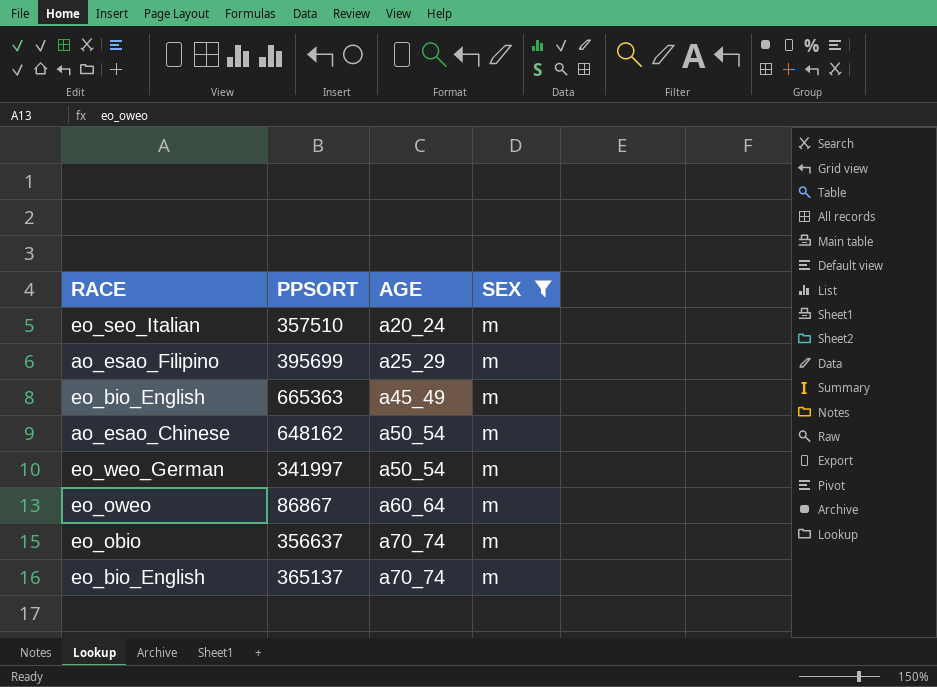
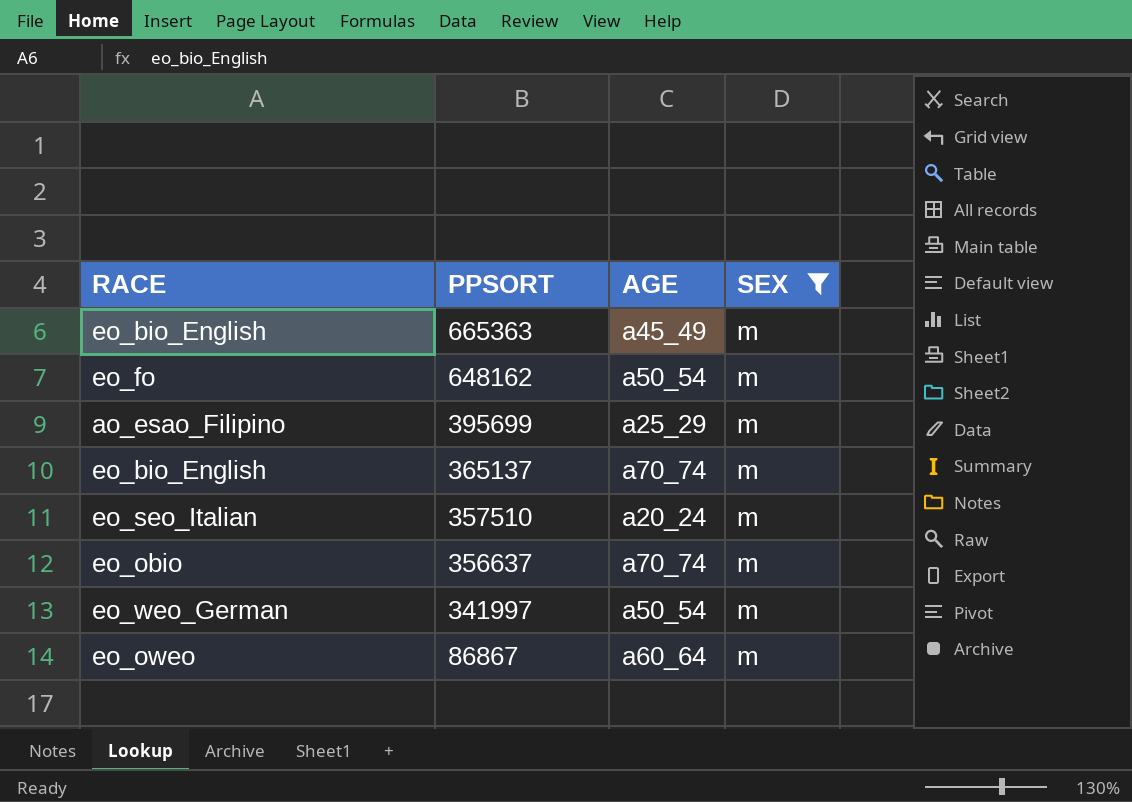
row order: AGE ascending -> PPSORT descending
648162 | RACE: ao_esao_Chinese -> eo_fo

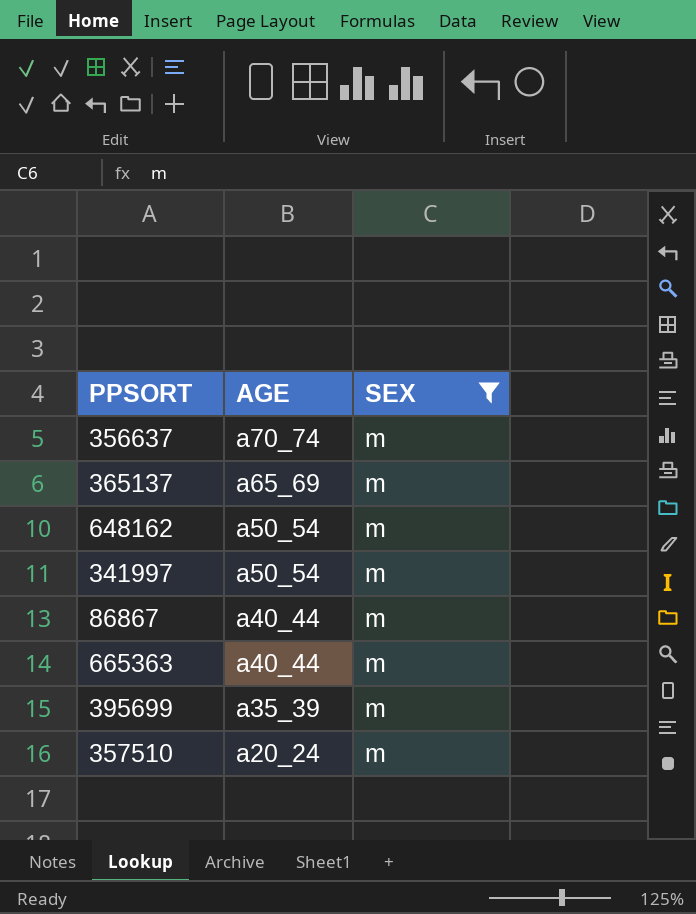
row order: PPSORT descending -> AGE descending
column RACE | position: 1 -> none
365137 | AGE: a70_74 -> a65_69
86867 | AGE: a60_64 -> a40_44
665363 | AGE: a45_49 -> a40_44
395699 | AGE: a25_29 -> a35_39

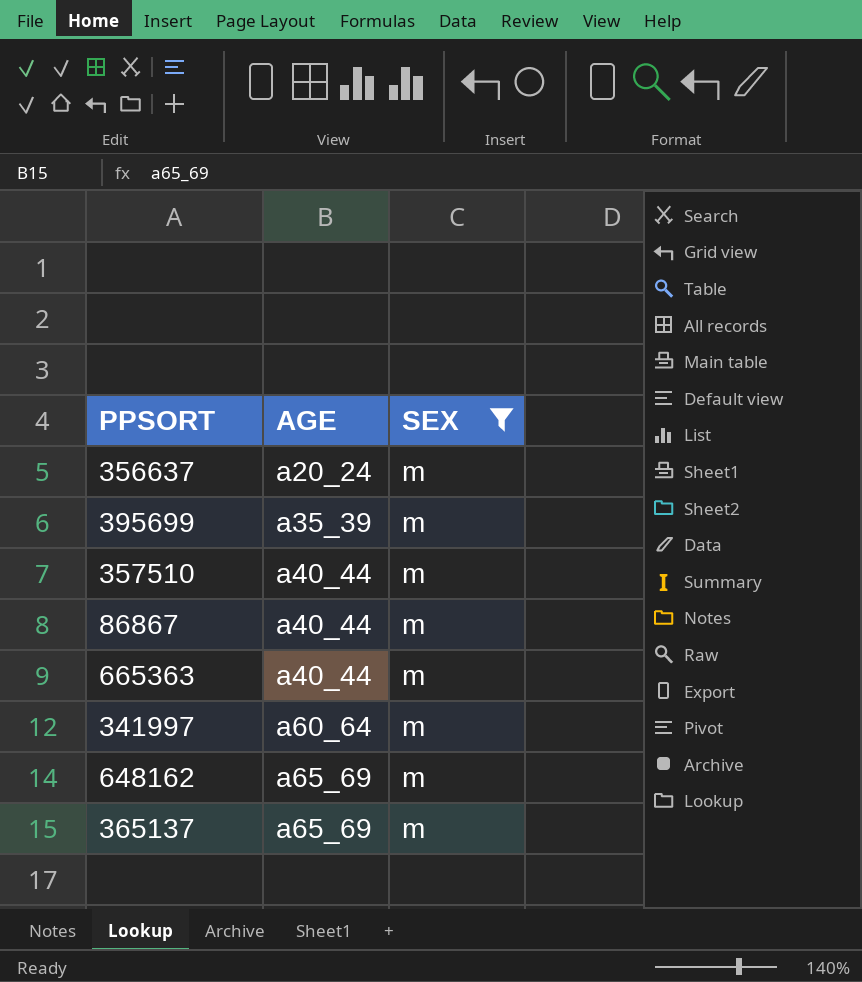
row order: AGE descending -> AGE ascending
356637 | AGE: a70_74 -> a20_24
357510 | AGE: a20_24 -> a40_44
341997 | AGE: a50_54 -> a60_64
648162 | AGE: a50_54 -> a65_69

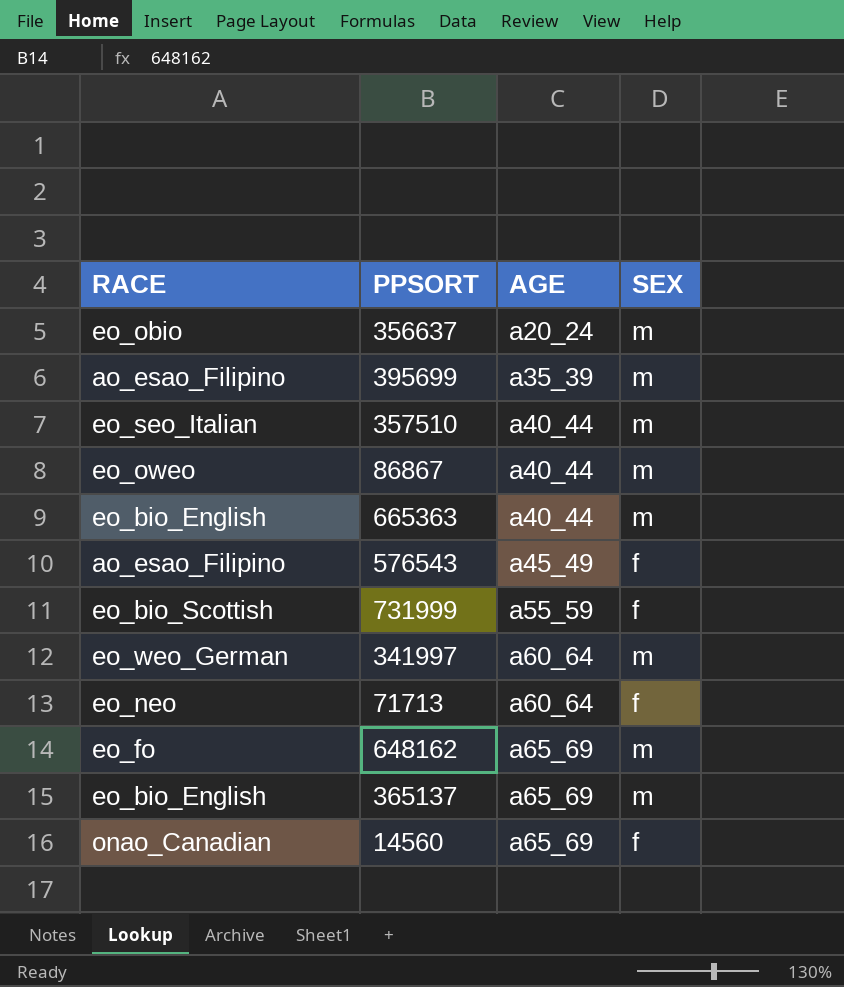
filter: SEX = m -> none
column RACE | position: none -> 1

